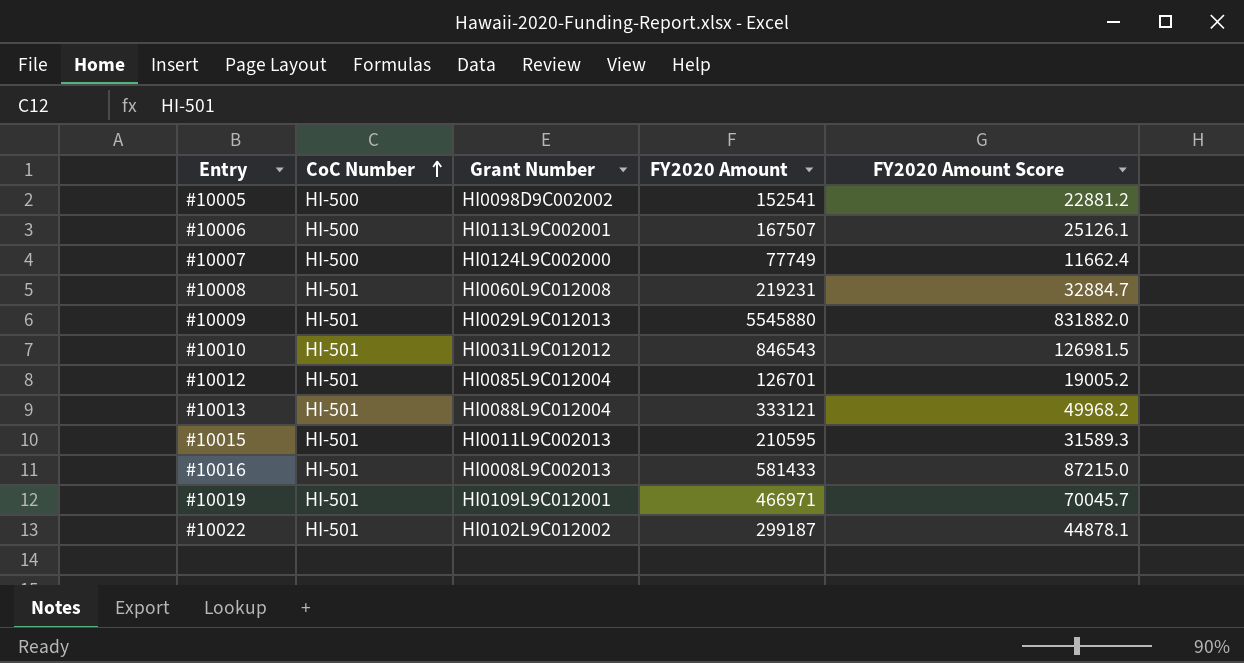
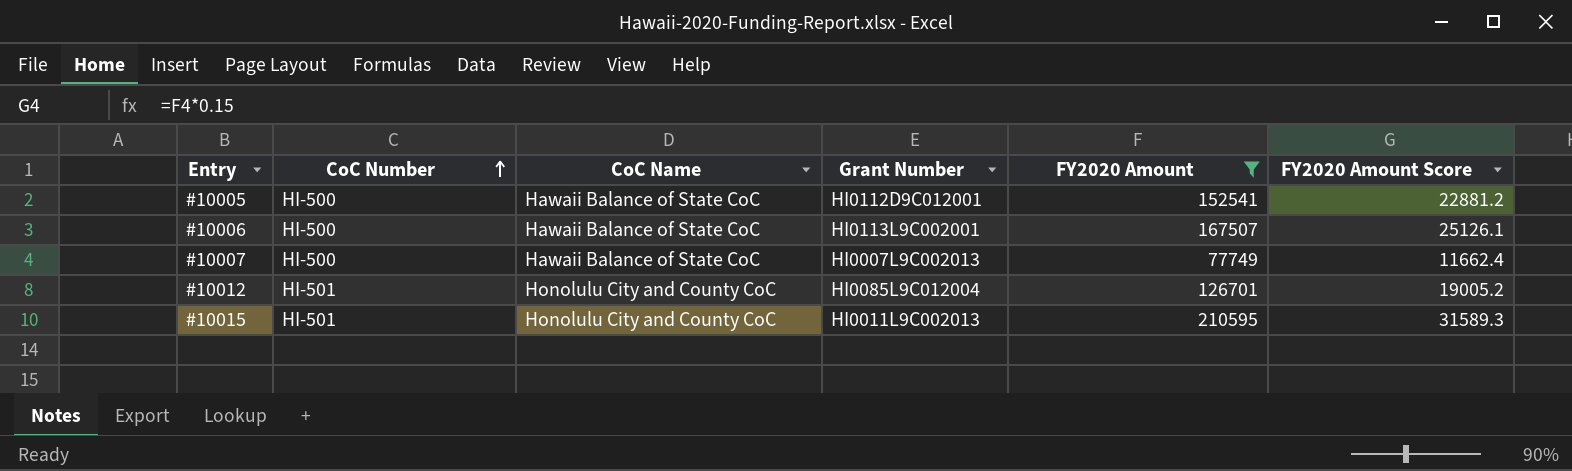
filter: none -> FY2020 Amount <= 210595
column CoC Name | position: none -> 3
#10005 | Grant Number: HI0098D9C002002 -> HI0112D9C012001
#10007 | Grant Number: HI0124L9C002000 -> HI0007L9C002013

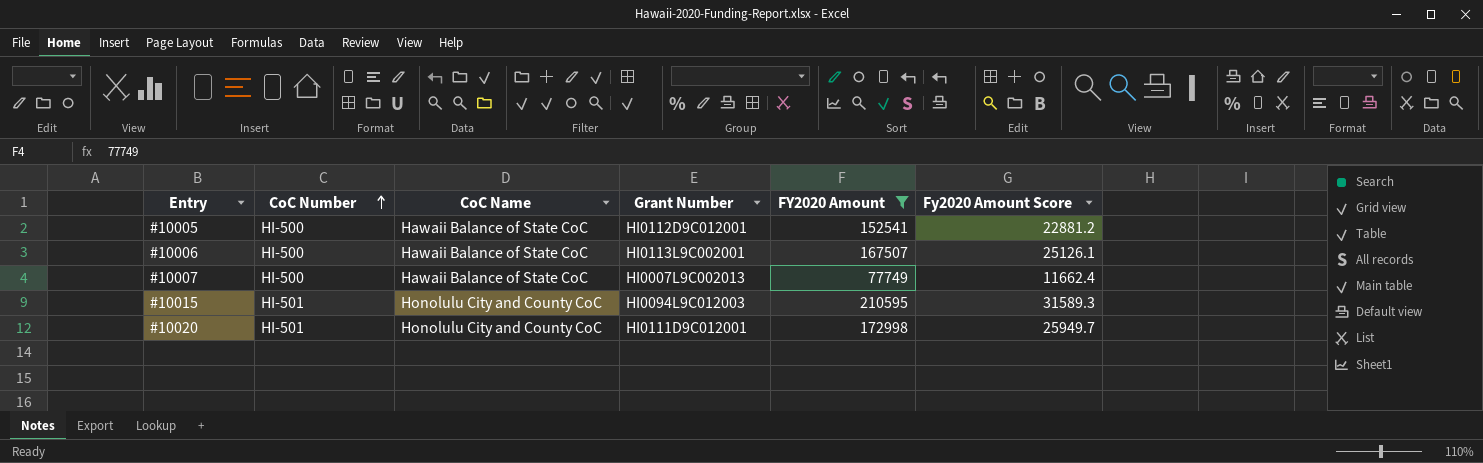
column name: FY2020 Amount Score -> Fy2020 Amount Score
row #10012: HI-501 | Honolulu City and County CoC | HI0085L9C012004 | 126701 | 19005.2 -> none
#10015 | Grant Number: HI0011L9C002013 -> HI0094L9C012003
row #10020: none -> HI-501 | Honolulu City and County CoC | HI0111D9C012001 | 172998 | 25949.7

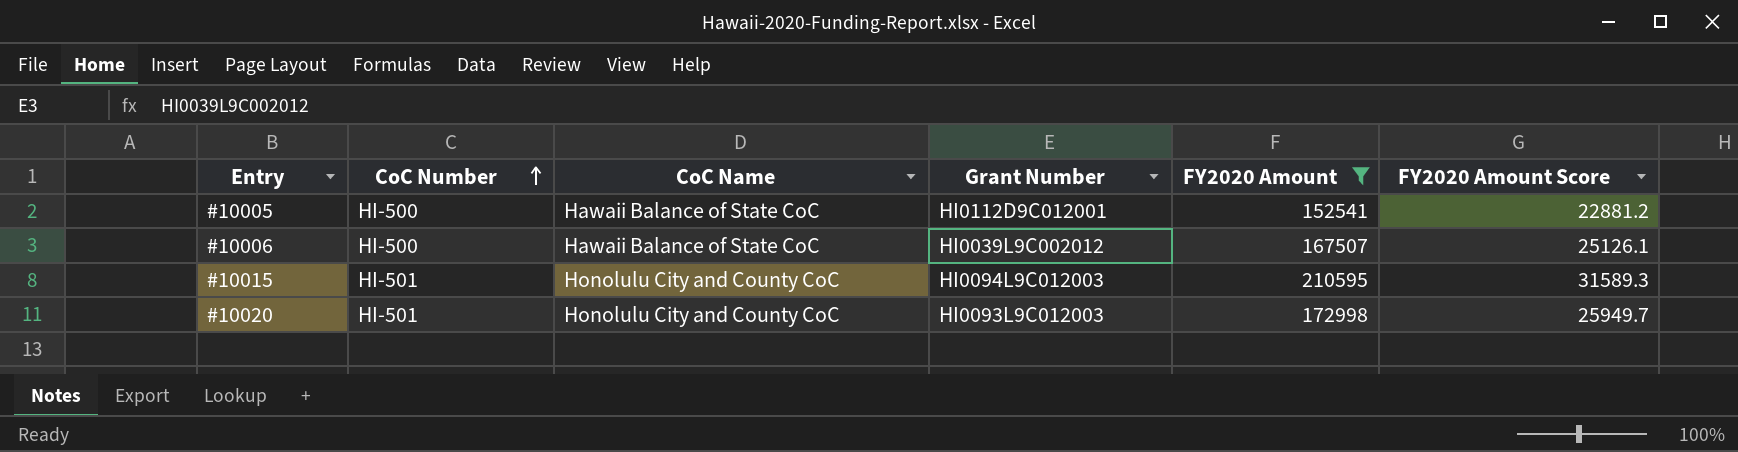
column name: Fy2020 Amount Score -> FY2020 Amount Score
row #10007: HI-500 | Hawaii Balance of State CoC | HI0007L9C002013 | 77749 | 11662.4 -> none
#10006 | Grant Number: HI0113L9C002001 -> HI0039L9C002012
#10020 | Grant Number: HI0111D9C012001 -> HI0093L9C012003

